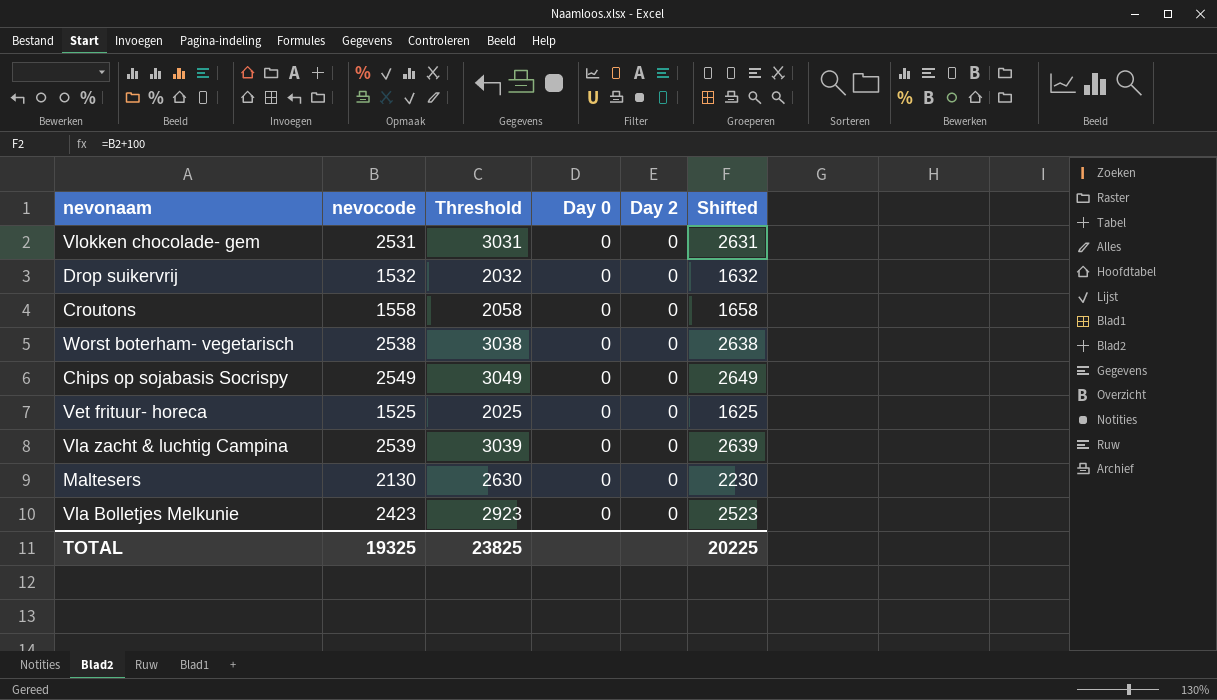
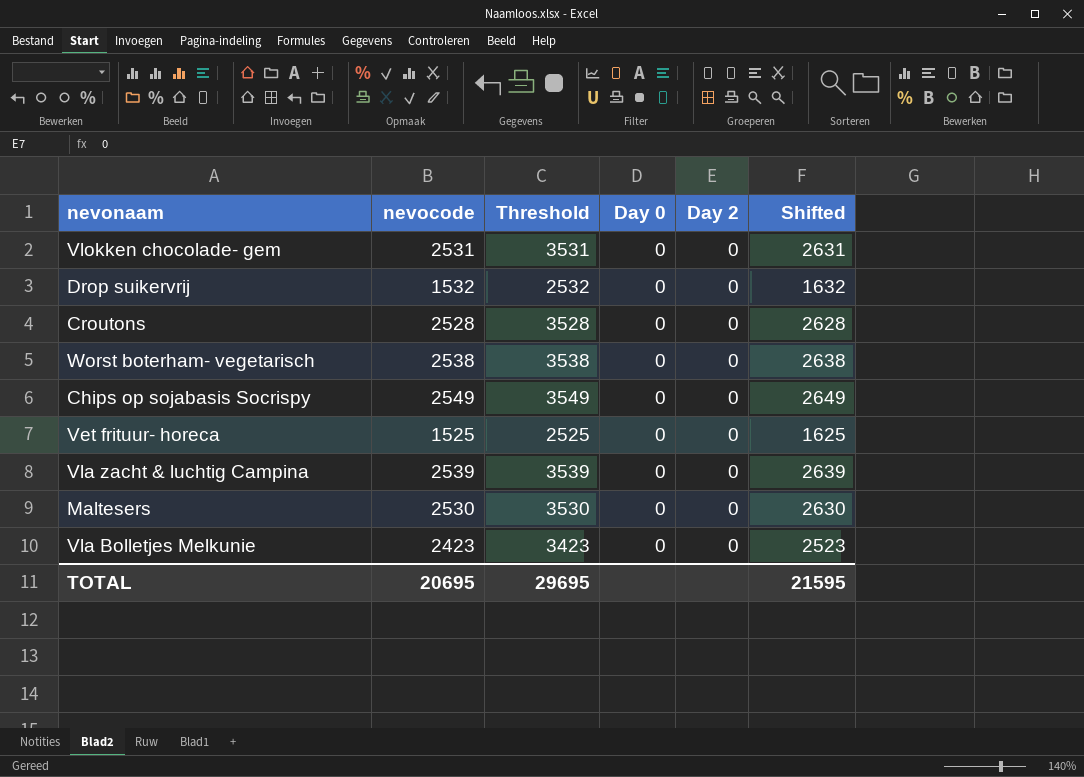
column Threshold | formula: [nevocode] + 500 -> [nevocode] + 1000
Croutons | nevocode: 1558 -> 2528
Croutons | Shifted: 1658 -> 2628
Maltesers | nevocode: 2130 -> 2530
Maltesers | Shifted: 2230 -> 2630
TOTAL | nevocode: 19325 -> 20695
TOTAL | Threshold: 23825 -> 29695
TOTAL | Shifted: 20225 -> 21595

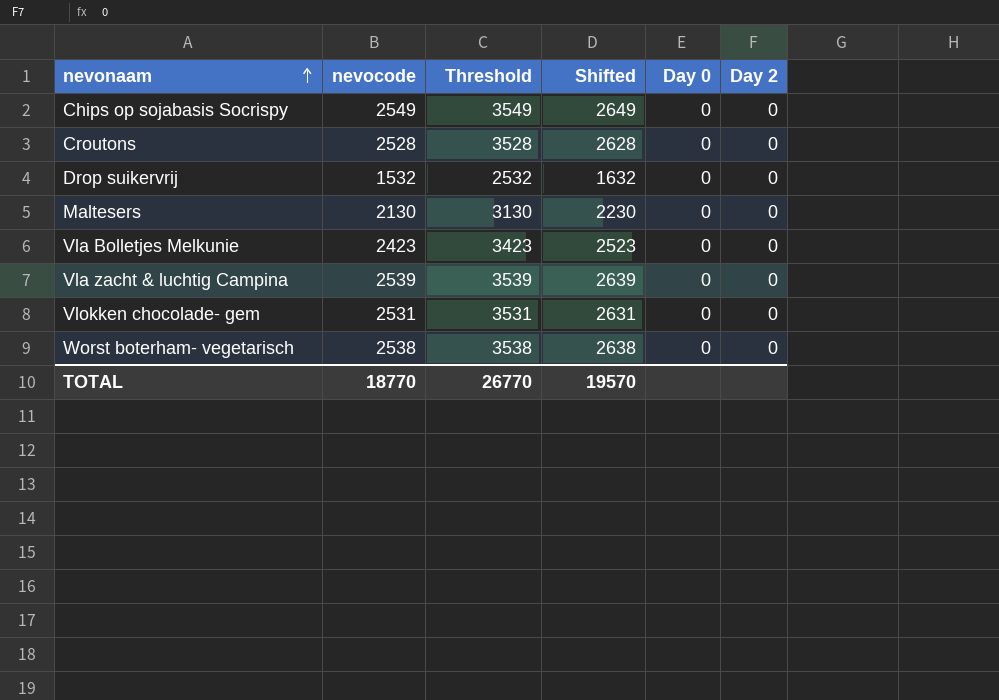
row order: none -> nevonaam ascending
column Shifted | position: 6 -> 4
row Vet frituur- horeca: 1525 | 2525 | 0 | 0 | 1625 -> none
Maltesers | nevocode: 2530 -> 2130
Maltesers | Threshold: 3530 -> 3130
Maltesers | Shifted: 2630 -> 2230
TOTAL | nevocode: 20695 -> 18770
TOTAL | Threshold: 29695 -> 26770
TOTAL | Shifted: 21595 -> 19570

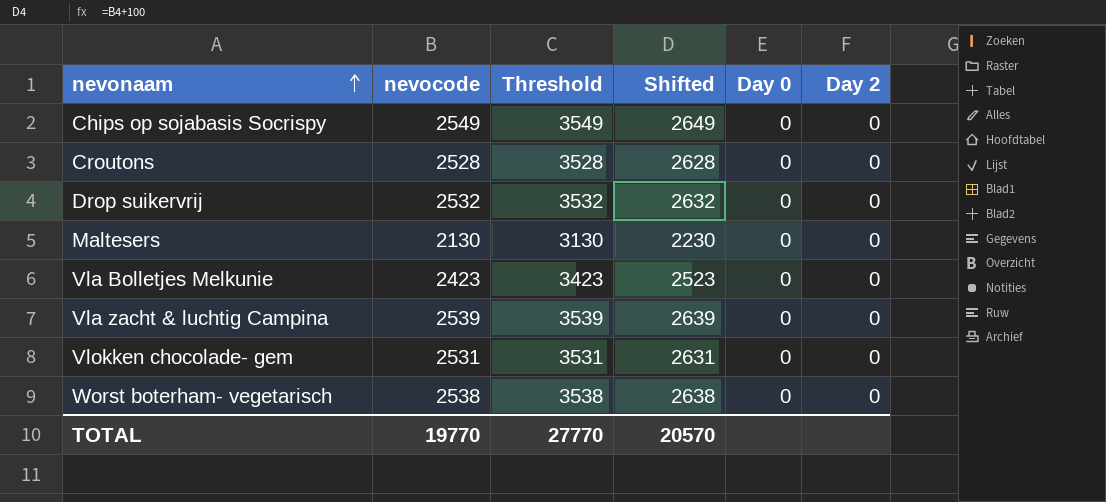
Drop suikervrij | nevocode: 1532 -> 2532
Drop suikervrij | Threshold: 2532 -> 3532
Drop suikervrij | Shifted: 1632 -> 2632
TOTAL | nevocode: 18770 -> 19770
TOTAL | Threshold: 26770 -> 27770
TOTAL | Shifted: 19570 -> 20570

